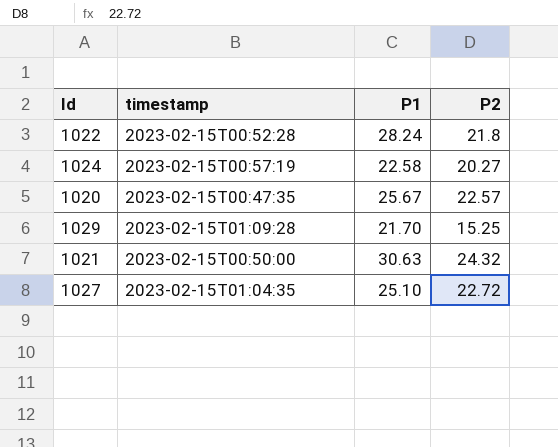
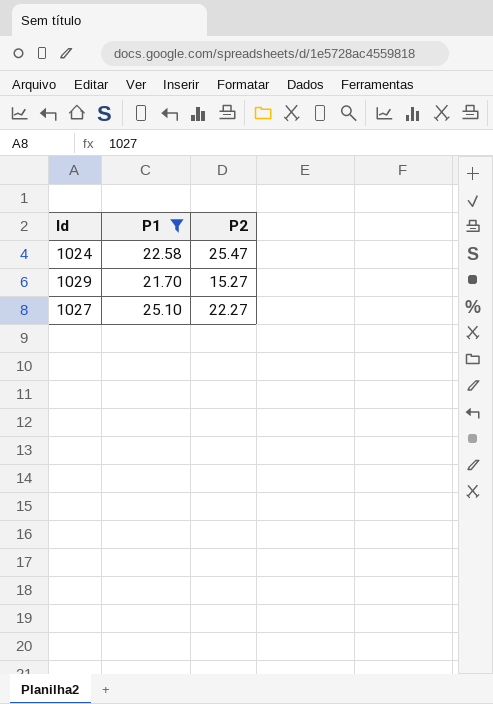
filter: none -> P1 <= 25.10
column timestamp | position: 2 -> none
1024 | P2: 20.27 -> 25.47
1029 | P2: 15.25 -> 15.27
1027 | P2: 22.72 -> 22.27

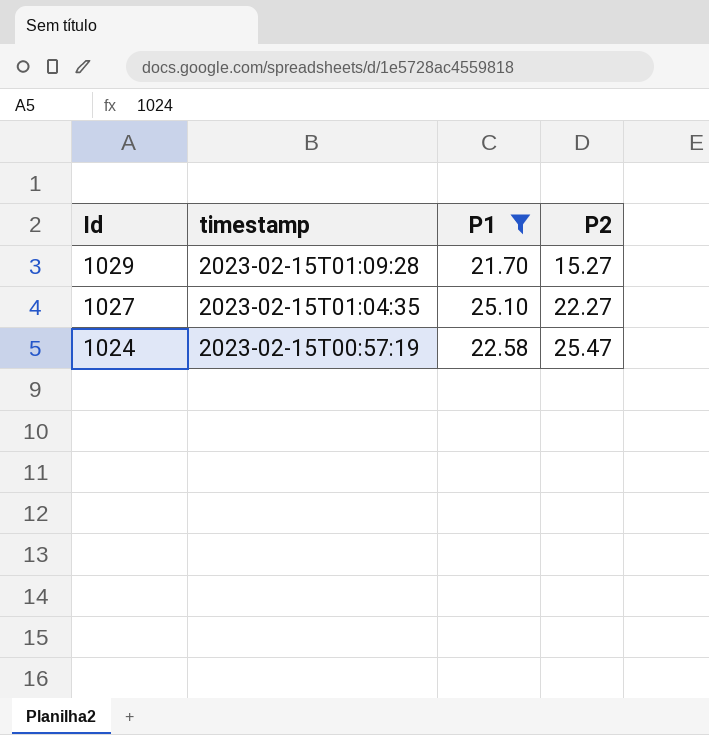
row order: none -> Id descending
column timestamp | position: none -> 2

